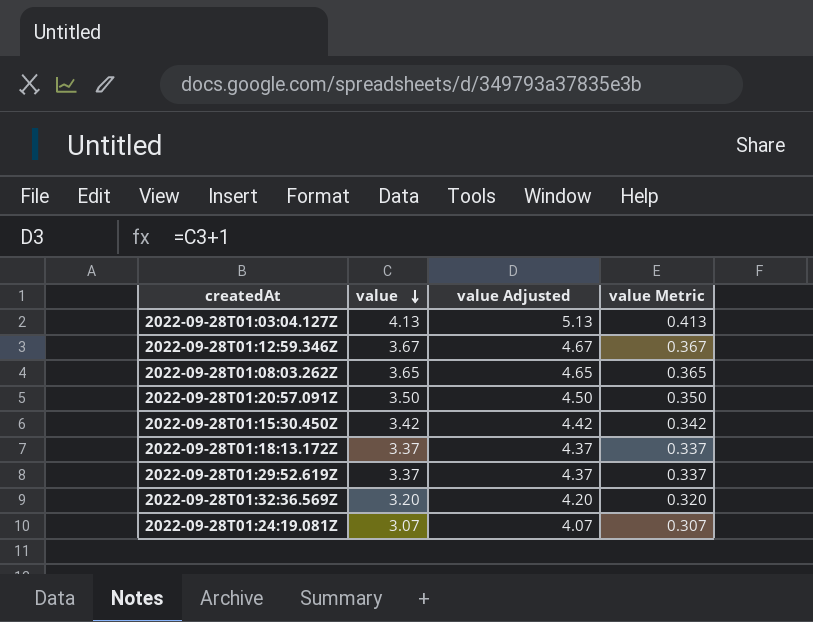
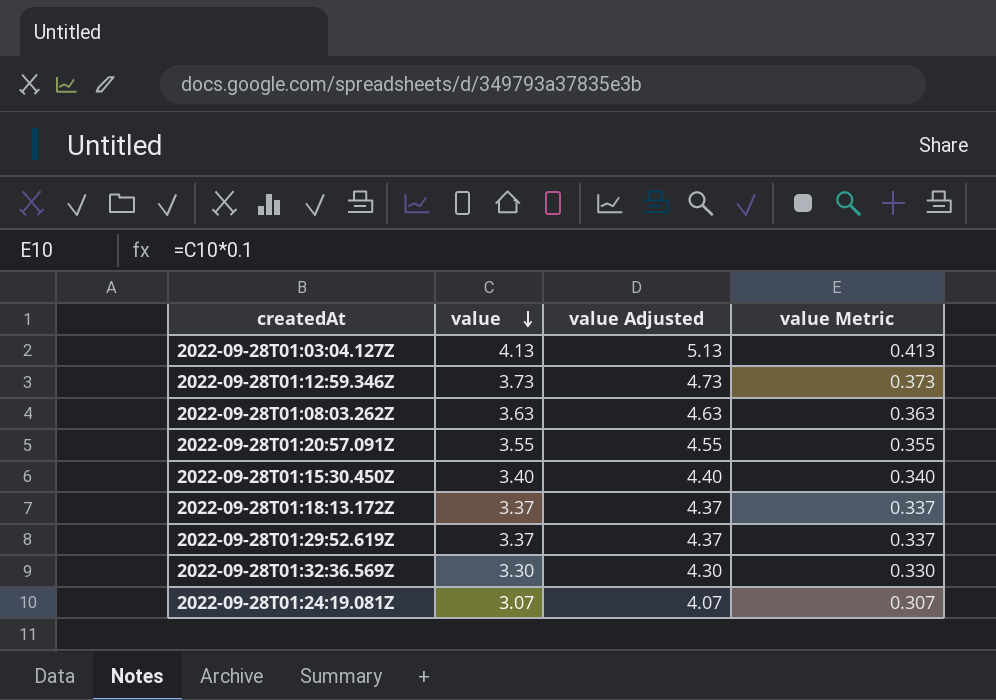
2022-09-28T01:12:59.346Z | value: 3.67 -> 3.73
2022-09-28T01:12:59.346Z | value Adjusted: 4.67 -> 4.73
2022-09-28T01:12:59.346Z | value Metric: 0.367 -> 0.373
2022-09-28T01:08:03.262Z | value: 3.65 -> 3.63
2022-09-28T01:08:03.262Z | value Adjusted: 4.65 -> 4.63
2022-09-28T01:08:03.262Z | value Metric: 0.365 -> 0.363
2022-09-28T01:20:57.091Z | value: 3.50 -> 3.55
2022-09-28T01:20:57.091Z | value Adjusted: 4.50 -> 4.55
2022-09-28T01:20:57.091Z | value Metric: 0.350 -> 0.355
2022-09-28T01:15:30.450Z | value: 3.42 -> 3.40
2022-09-28T01:15:30.450Z | value Adjusted: 4.42 -> 4.40
2022-09-28T01:15:30.450Z | value Metric: 0.342 -> 0.340
2022-09-28T01:32:36.569Z | value: 3.20 -> 3.30
2022-09-28T01:32:36.569Z | value Adjusted: 4.20 -> 4.30
2022-09-28T01:32:36.569Z | value Metric: 0.320 -> 0.330

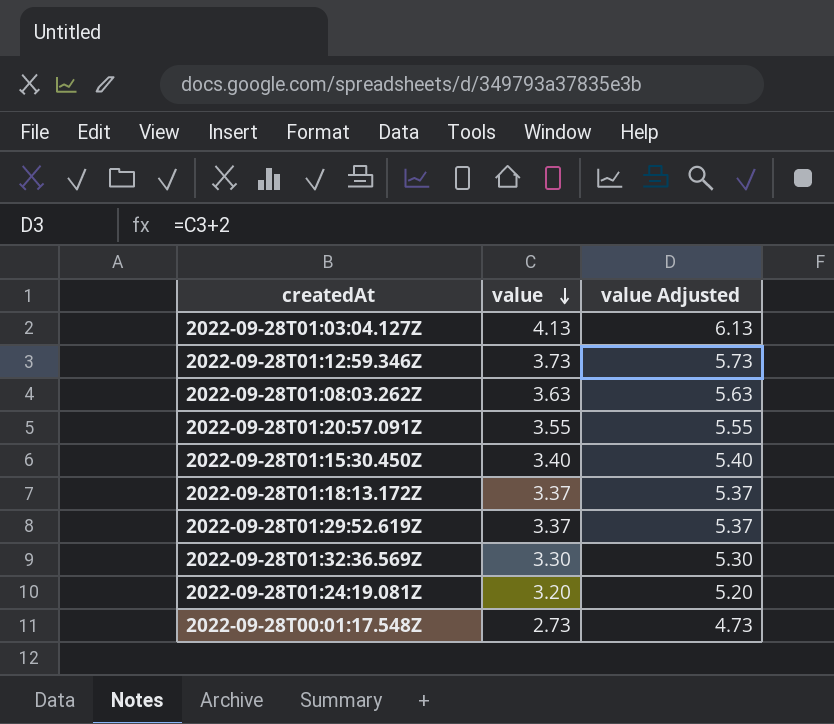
column value Metric | formula: [value] * 0.1 -> none
column value Adjusted | formula: [value] + 1 -> [value] + 2
2022-09-28T01:24:19.081Z | value: 3.07 -> 3.20
row 2022-09-28T00:01:17.548Z: none -> 2.73 | 4.73

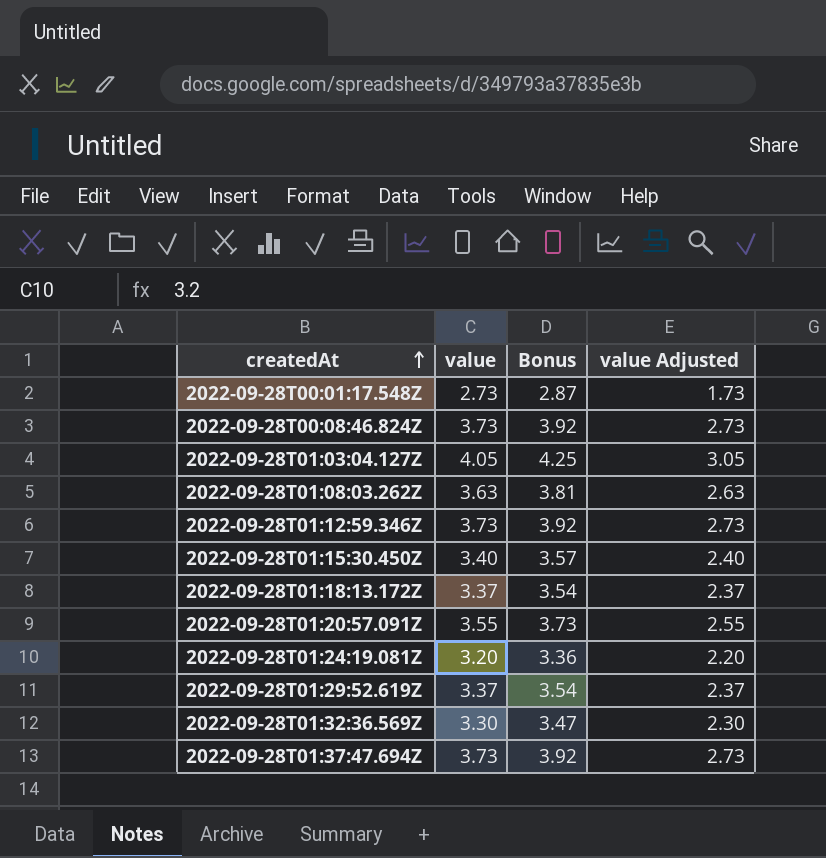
row order: value descending -> createdAt ascending
column Bonus | formula: none -> [value] * 1.05
column value Adjusted | formula: [value] + 2 -> [value] - 1
row 2022-09-28T00:08:46.824Z: none -> 3.73 | 3.92 | 2.73
2022-09-28T01:03:04.127Z | value: 4.13 -> 4.05
row 2022-09-28T01:37:47.694Z: none -> 3.73 | 3.92 | 2.73

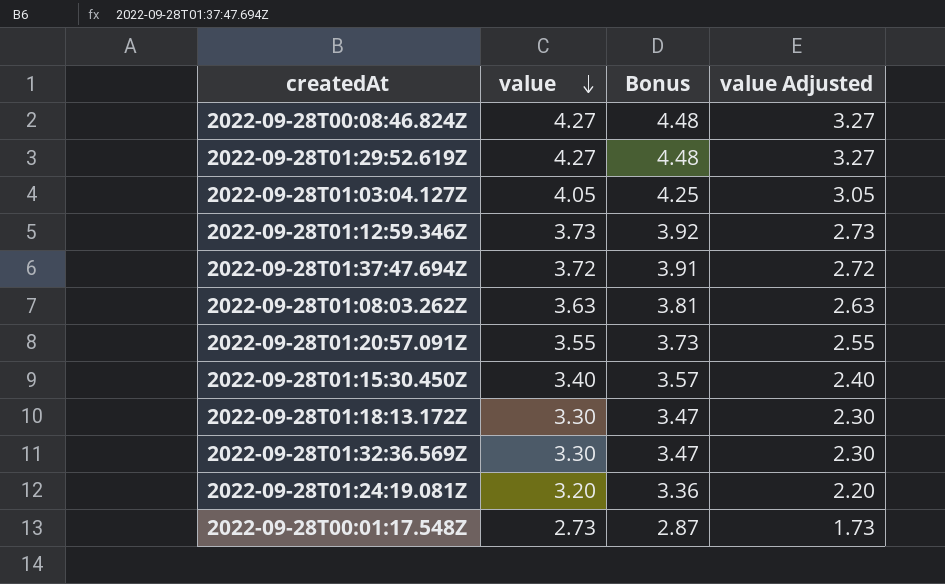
row order: createdAt ascending -> value descending
2022-09-28T00:08:46.824Z | value: 3.73 -> 4.27
2022-09-28T00:08:46.824Z | Bonus: 3.92 -> 4.48
2022-09-28T00:08:46.824Z | value Adjusted: 2.73 -> 3.27
2022-09-28T01:29:52.619Z | value: 3.37 -> 4.27
2022-09-28T01:29:52.619Z | Bonus: 3.54 -> 4.48
2022-09-28T01:29:52.619Z | value Adjusted: 2.37 -> 3.27
2022-09-28T01:37:47.694Z | value: 3.73 -> 3.72
2022-09-28T01:37:47.694Z | Bonus: 3.92 -> 3.91
2022-09-28T01:37:47.694Z | value Adjusted: 2.73 -> 2.72
2022-09-28T01:18:13.172Z | value: 3.37 -> 3.30
2022-09-28T01:18:13.172Z | Bonus: 3.54 -> 3.47
2022-09-28T01:18:13.172Z | value Adjusted: 2.37 -> 2.30

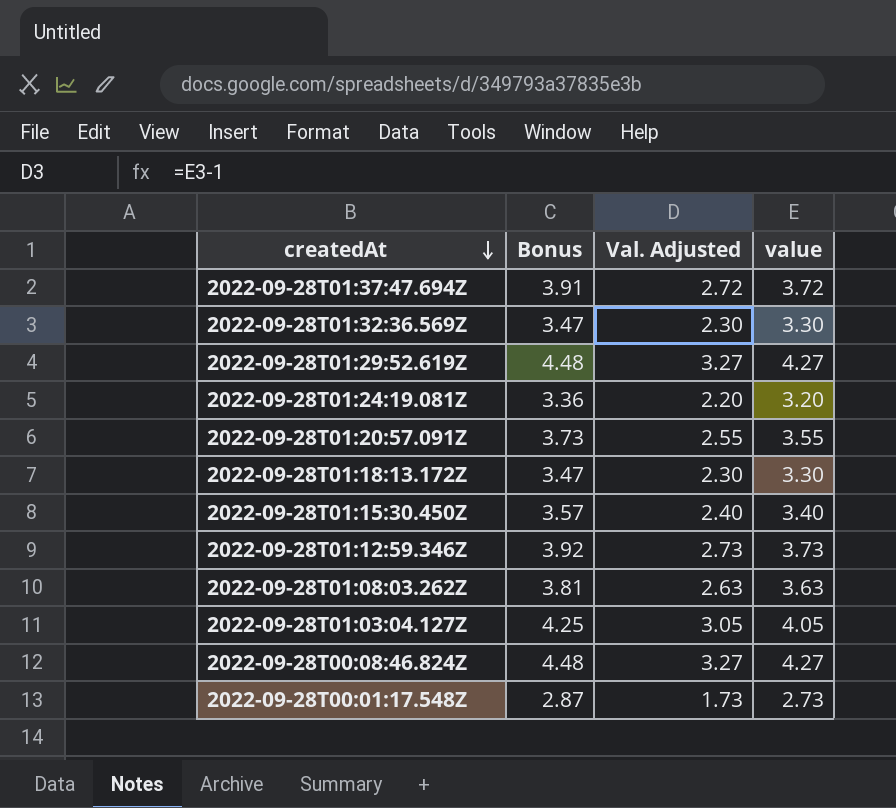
row order: value descending -> createdAt descending
column name: value Adjusted -> Val. Adjusted
column value | position: 2 -> 4

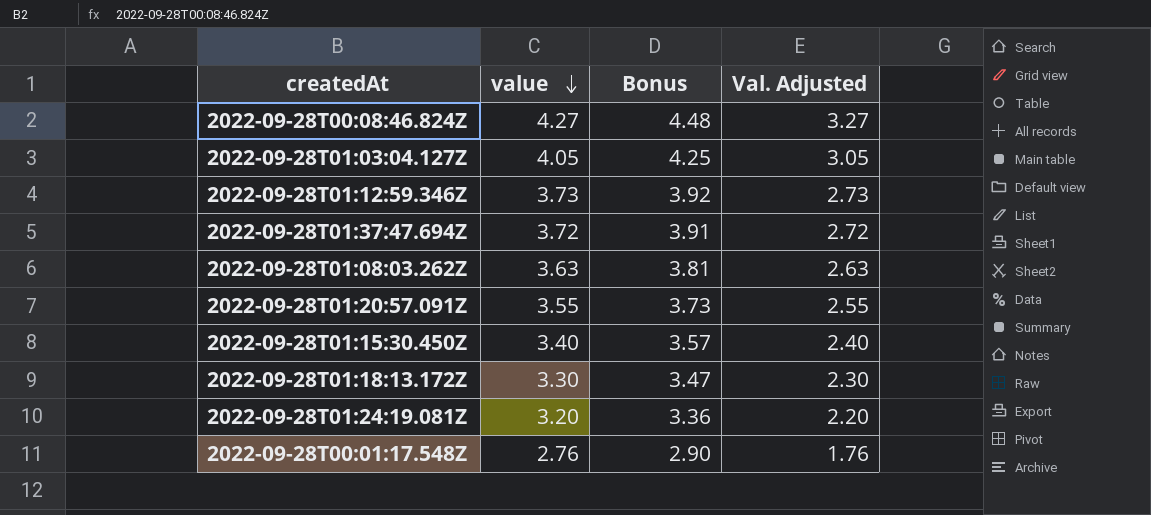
row order: createdAt descending -> value descending
column value | position: 4 -> 2
row 2022-09-28T01:32:36.569Z: 3.47 | 2.30 | 3.30 -> none
row 2022-09-28T01:29:52.619Z: 4.48 | 3.27 | 4.27 -> none
2022-09-28T00:01:17.548Z | value: 2.73 -> 2.76
2022-09-28T00:01:17.548Z | Bonus: 2.87 -> 2.90
2022-09-28T00:01:17.548Z | Val. Adjusted: 1.73 -> 1.76

